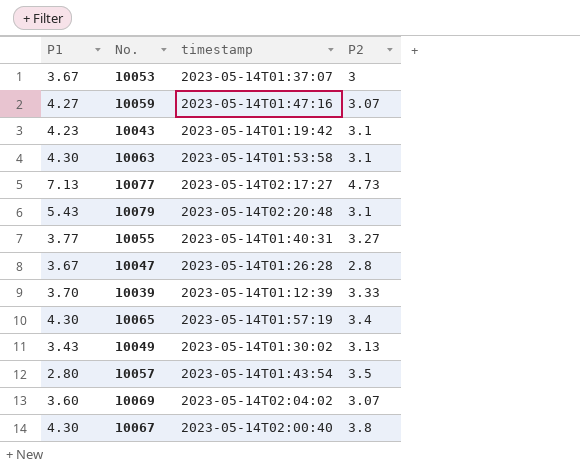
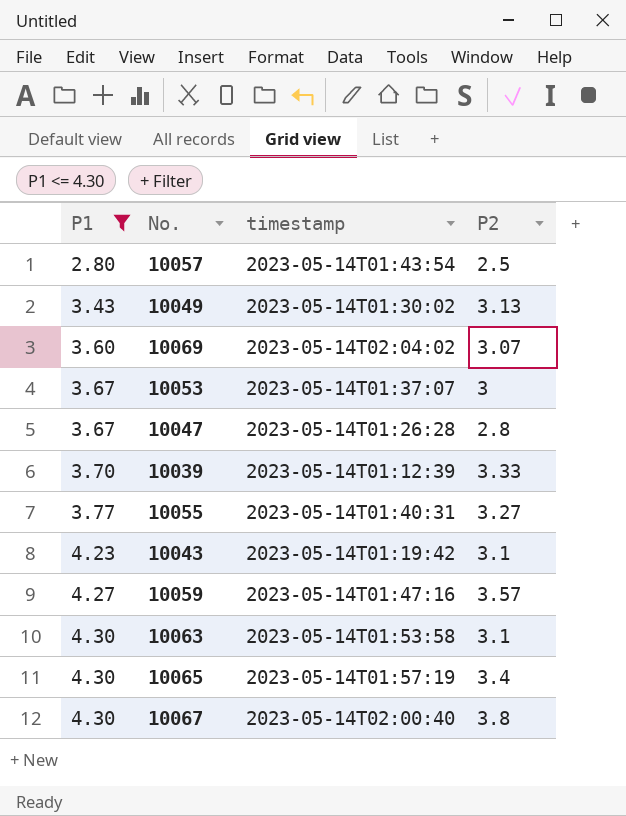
filter: none -> P1 <= 4.30
row order: none -> P1 ascending
10057 | P2: 3.5 -> 2.5
10059 | P2: 3.07 -> 3.57

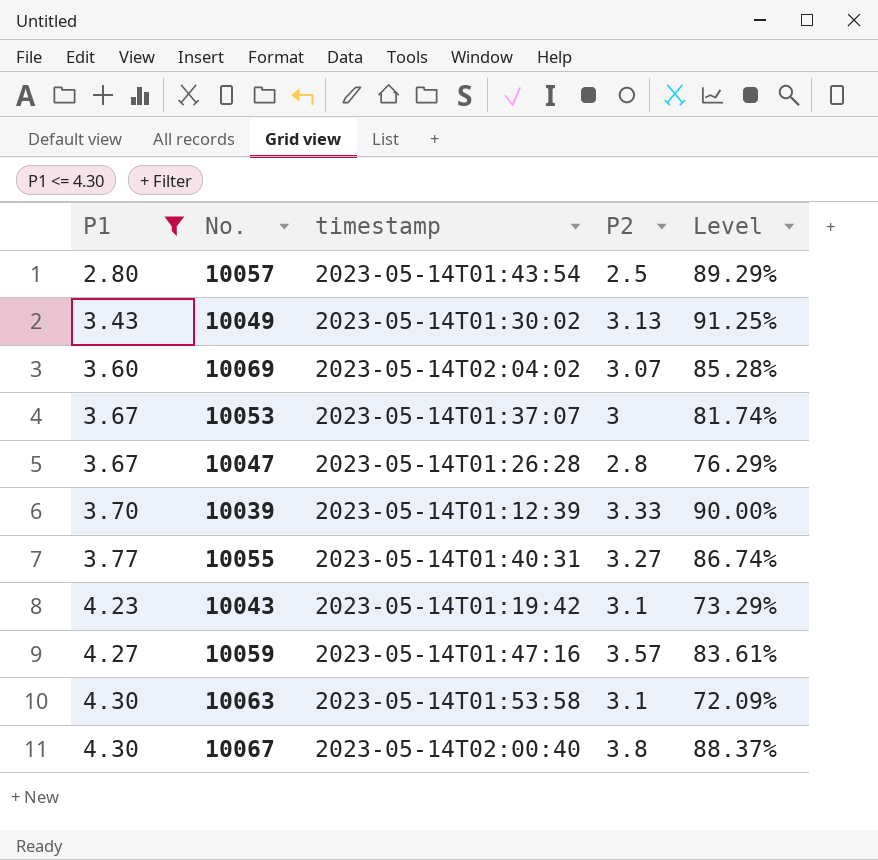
column Level | formula: none -> [P2] / [P1]
row 10065: 4.30 | 2023-05-14T01:57:19 | 3.4 -> none

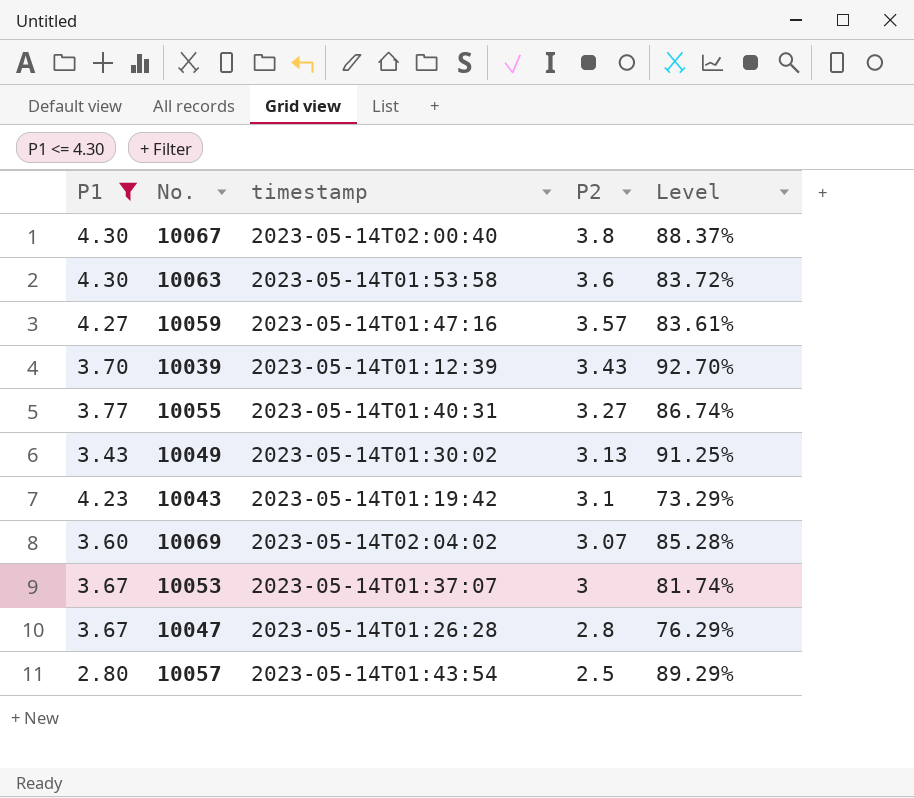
row order: P1 ascending -> P2 descending
10063 | P2: 3.1 -> 3.6
10063 | Level: 72.09% -> 83.72%
10039 | P2: 3.33 -> 3.43
10039 | Level: 90.00% -> 92.70%

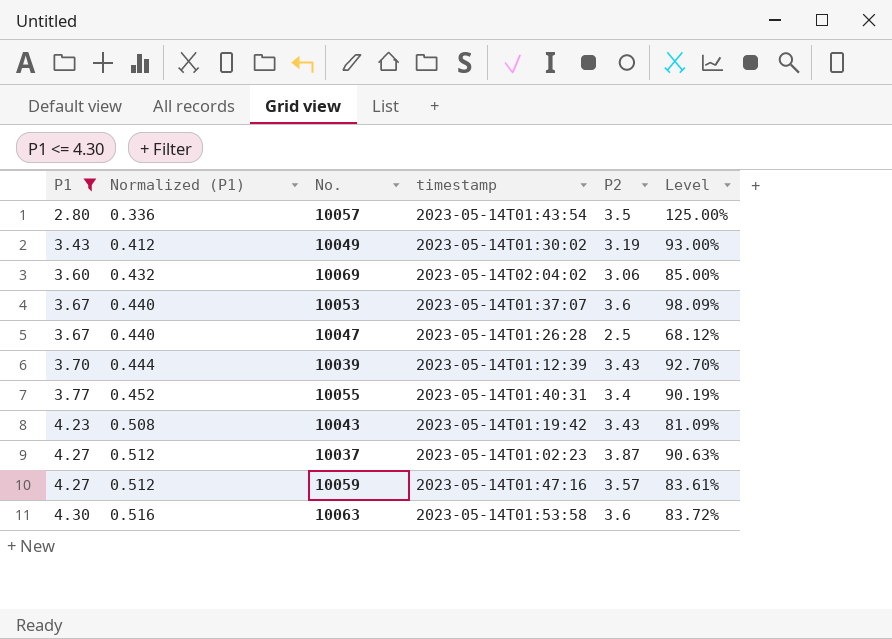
row order: P2 descending -> P1 ascending
column Normalized (P1) | formula: none -> [P1] * 0.12
row 10067: 4.30 | 2023-05-14T02:00:40 | 3.8 | 88.37% -> none
10057 | P2: 2.5 -> 3.5
10057 | Level: 89.29% -> 125.00%
10049 | P2: 3.13 -> 3.19
10049 | Level: 91.25% -> 93.00%
10069 | P2: 3.07 -> 3.06
10069 | Level: 85.28% -> 85.00%
10053 | P2: 3 -> 3.6
10053 | Level: 81.74% -> 98.09%
10047 | P2: 2.8 -> 2.5
10047 | Level: 76.29% -> 68.12%
10055 | P2: 3.27 -> 3.4
10055 | Level: 86.74% -> 90.19%
10043 | P2: 3.1 -> 3.43
10043 | Level: 73.29% -> 81.09%
row 10037: none -> 4.27 | 0.512 | 2023-05-14T01:02:23 | 3.87 | 90.63%

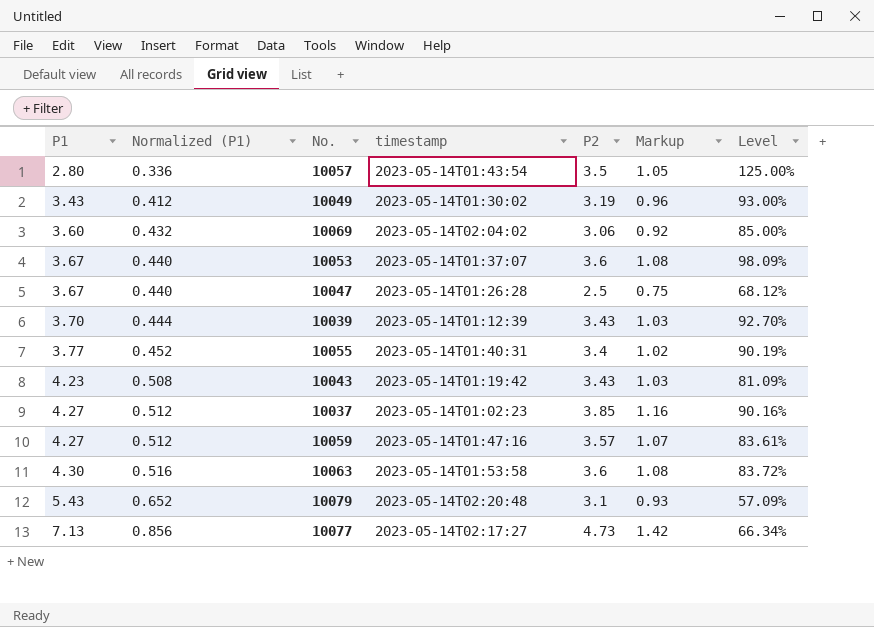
filter: P1 <= 4.30 -> none
column Markup | formula: none -> [P2] * 0.3
10037 | P2: 3.87 -> 3.85
10037 | Level: 90.63% -> 90.16%

